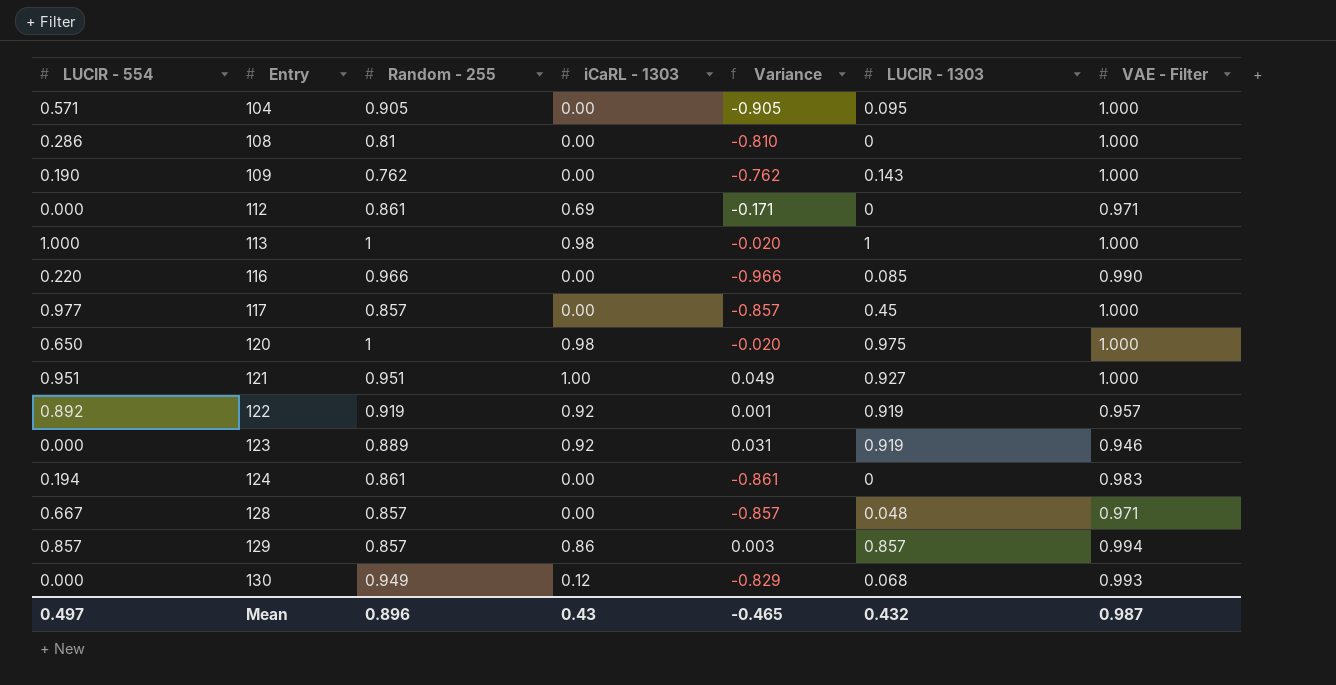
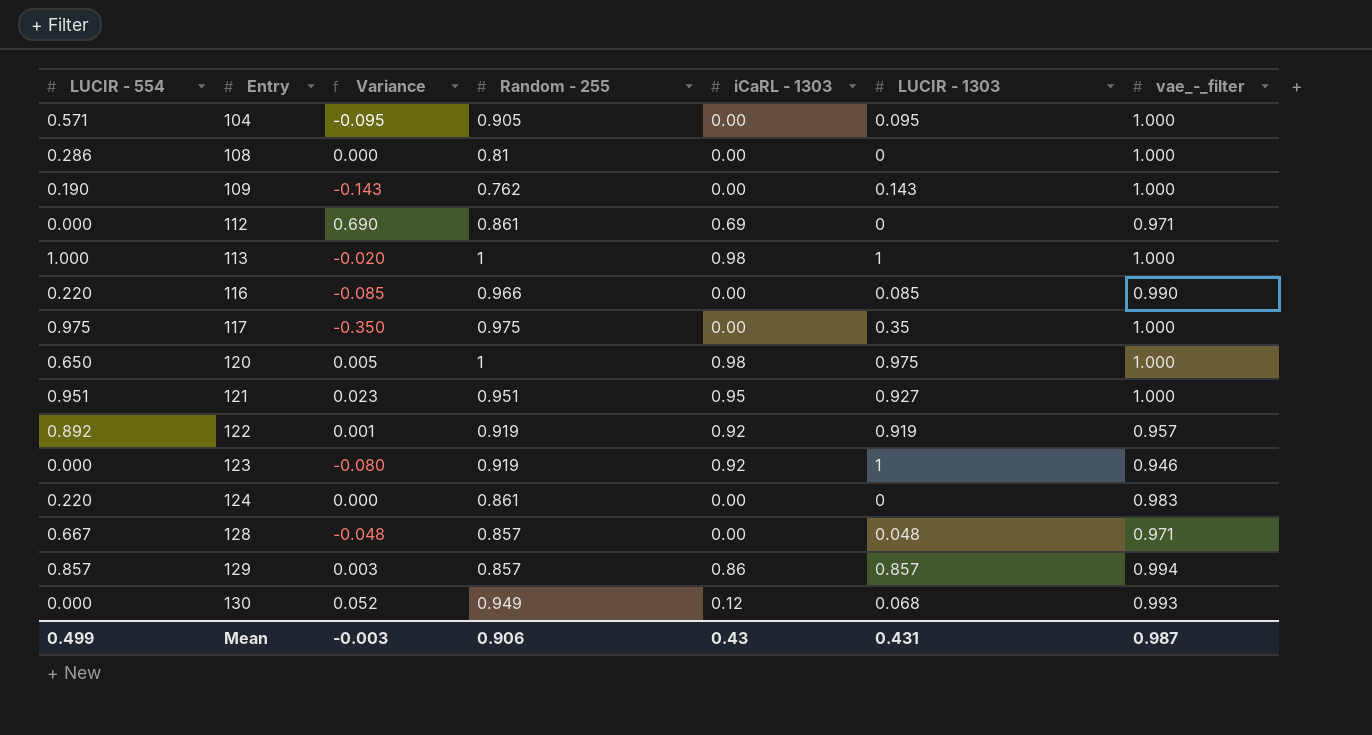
column Variance | formula: [iCaRL - 1303] - [Random - 255] -> [iCaRL - 1303] - [LUCIR - 1303]
column Variance | position: 5 -> 3
column name: VAE - Filter -> vae_-_filter
117 | LUCIR - 554: 0.977 -> 0.975
117 | Random - 255: 0.857 -> 0.975
117 | LUCIR - 1303: 0.45 -> 0.35
121 | iCaRL - 1303: 1.00 -> 0.95
123 | Random - 255: 0.889 -> 0.919
123 | LUCIR - 1303: 0.919 -> 1
124 | LUCIR - 554: 0.194 -> 0.220
Mean | LUCIR - 554: 0.497 -> 0.499
Mean | Variance: -0.465 -> -0.003
Mean | Random - 255: 0.896 -> 0.906
Mean | LUCIR - 1303: 0.432 -> 0.431

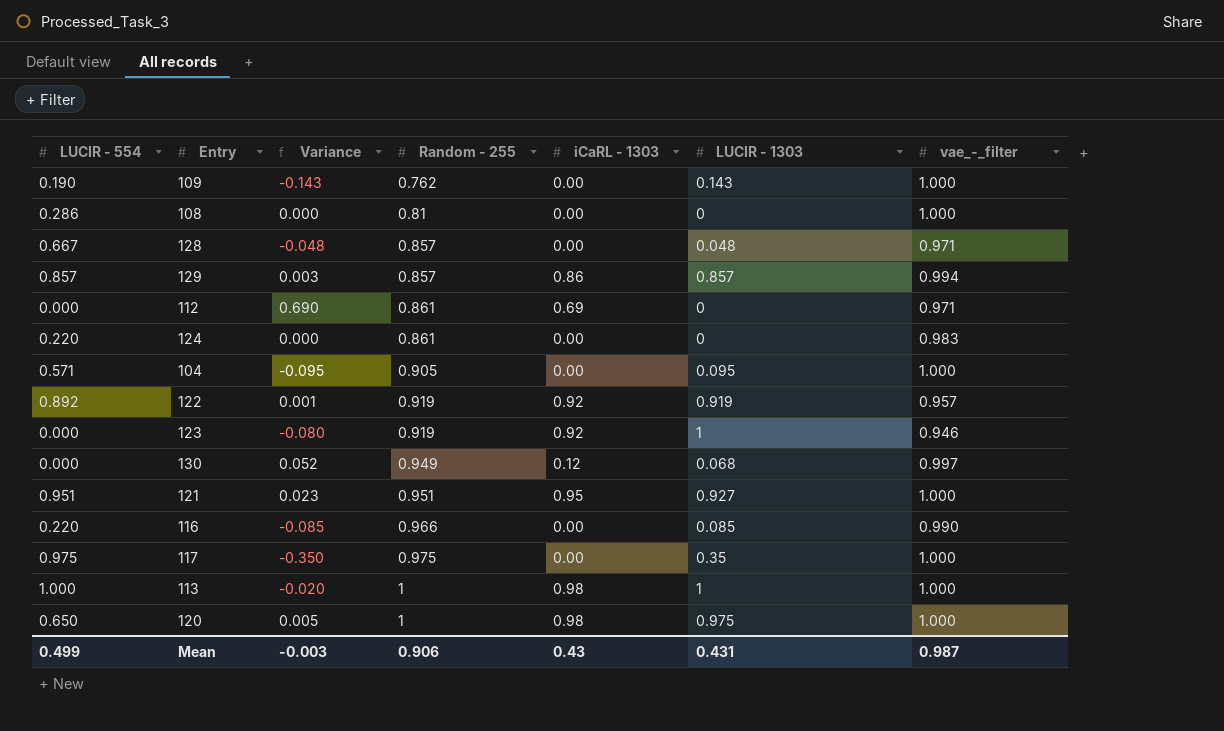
row order: Entry ascending -> Random - 255 ascending
130 | vae_-_filter: 0.993 -> 0.997

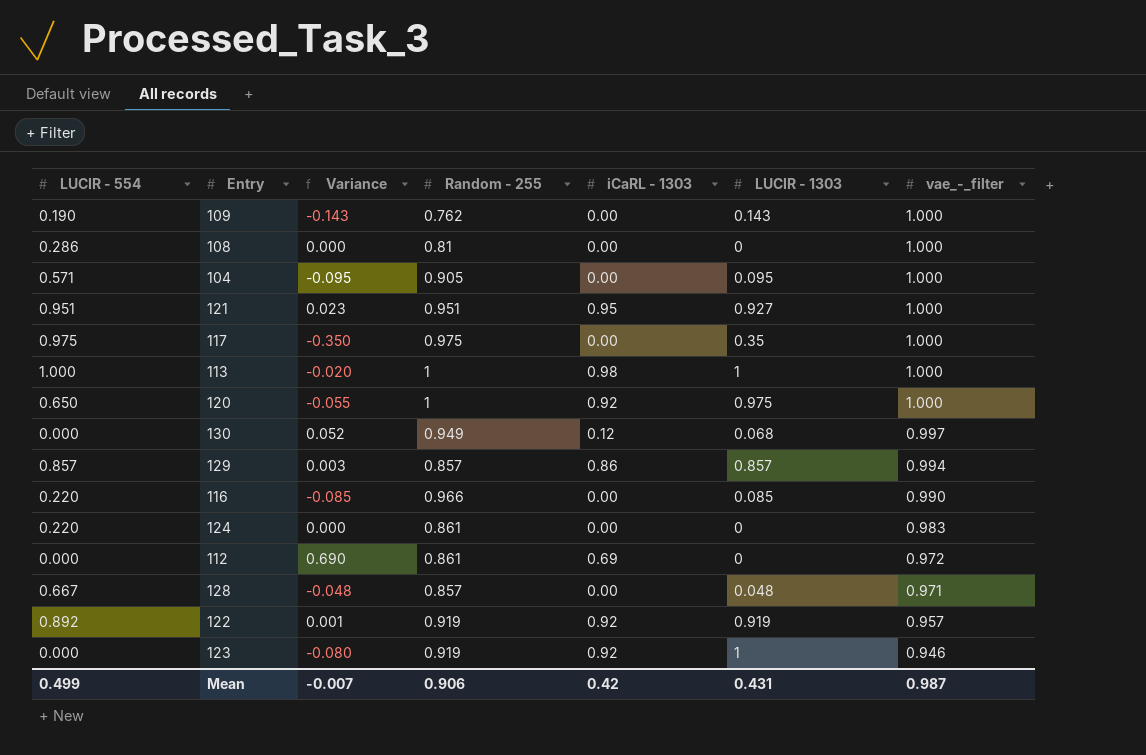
row order: Random - 255 ascending -> vae_-_filter descending
120 | Variance: 0.005 -> -0.055
120 | iCaRL - 1303: 0.98 -> 0.92
112 | vae_-_filter: 0.971 -> 0.972
Mean | Variance: -0.003 -> -0.007
Mean | iCaRL - 1303: 0.43 -> 0.42

